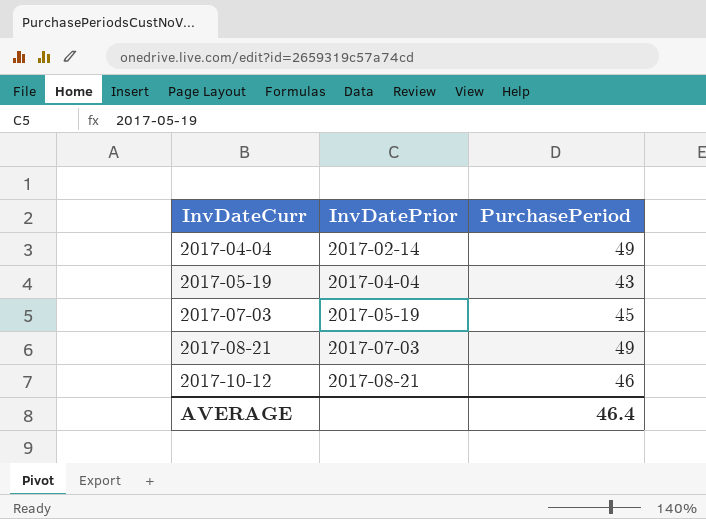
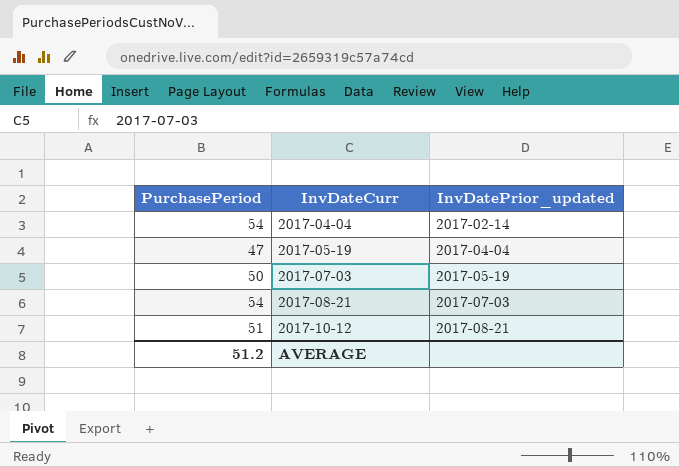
column PurchasePeriod | position: 3 -> 1
column name: InvDatePrior -> InvDatePrior_updated
2017-04-04 | PurchasePeriod: 49 -> 54
2017-05-19 | PurchasePeriod: 43 -> 47
2017-07-03 | PurchasePeriod: 45 -> 50
2017-08-21 | PurchasePeriod: 49 -> 54
2017-10-12 | PurchasePeriod: 46 -> 51
AVERAGE | PurchasePeriod: 46.4 -> 51.2

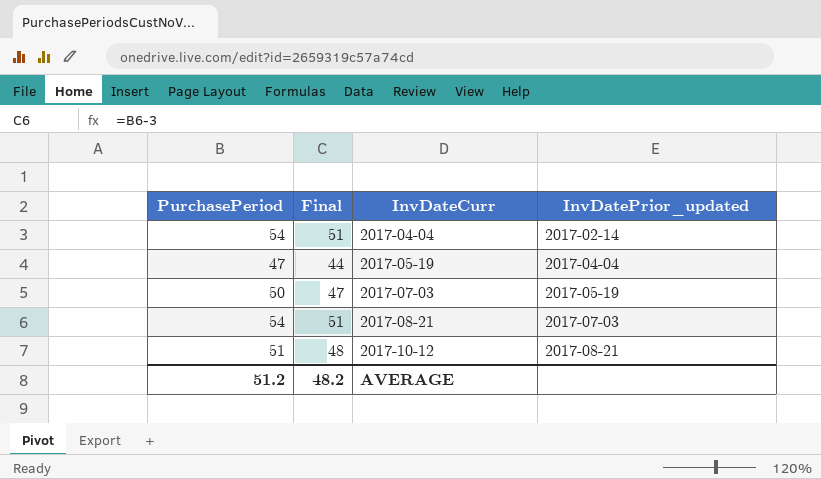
column Final | formula: none -> [PurchasePeriod] - 3

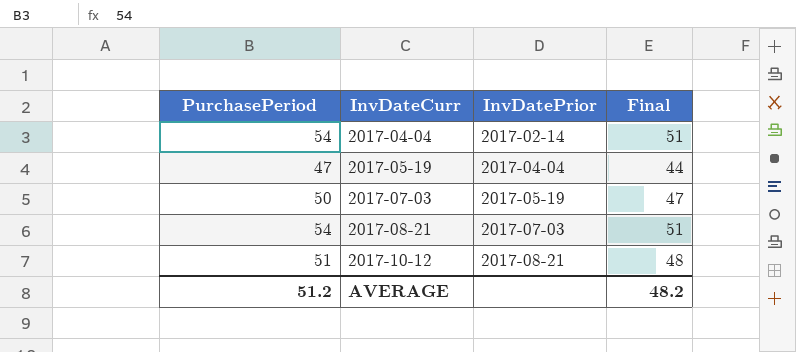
column name: InvDatePrior_updated -> InvDatePrior
column Final | position: 2 -> 4

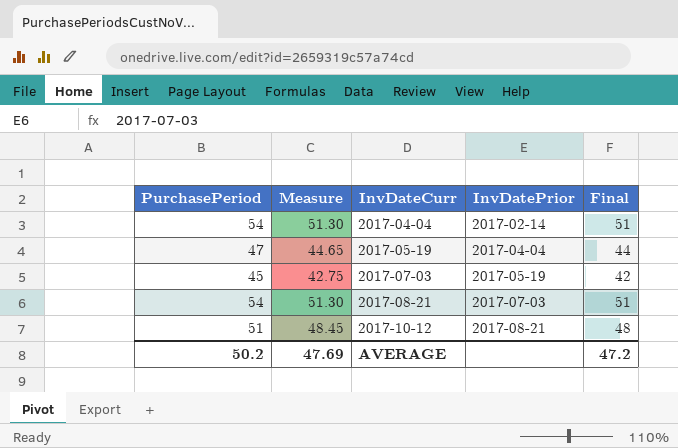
column Measure | formula: none -> [PurchasePeriod] * 0.95
2017-07-03 | PurchasePeriod: 50 -> 45
2017-07-03 | Final: 47 -> 42
AVERAGE | PurchasePeriod: 51.2 -> 50.2
AVERAGE | Final: 48.2 -> 47.2

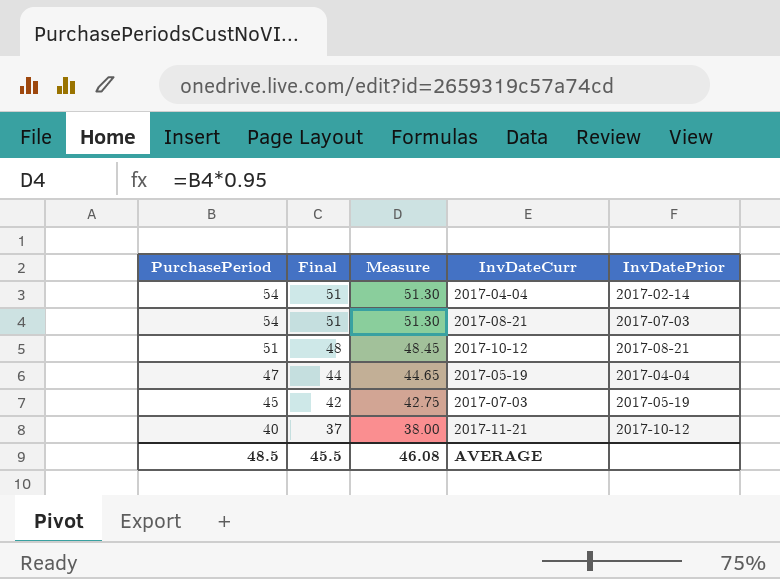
row order: InvDateCurr ascending -> PurchasePeriod descending
column Final | position: 5 -> 2
row 2017-11-21: none -> 40 | 37 | 38.00 | 2017-10-12
AVERAGE | PurchasePeriod: 50.2 -> 48.5
AVERAGE | Final: 47.2 -> 45.5
AVERAGE | Measure: 47.69 -> 46.08

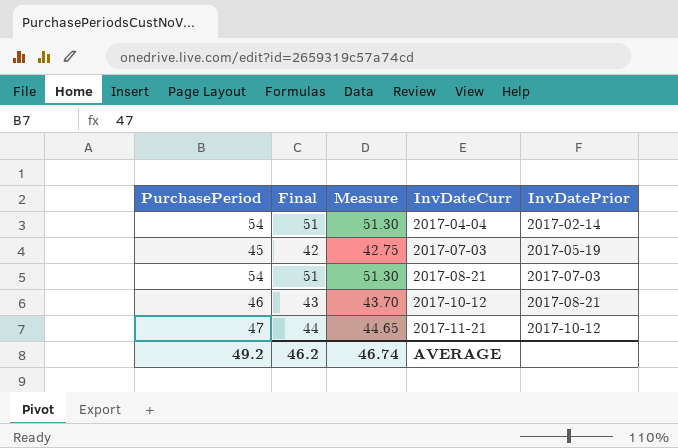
row order: PurchasePeriod descending -> InvDateCurr ascending
row 2017-05-19: 47 | 44 | 44.65 | 2017-04-04 -> none
2017-10-12 | PurchasePeriod: 51 -> 46
2017-10-12 | Final: 48 -> 43
2017-10-12 | Measure: 48.45 -> 43.70
2017-11-21 | PurchasePeriod: 40 -> 47
2017-11-21 | Final: 37 -> 44
2017-11-21 | Measure: 38.00 -> 44.65
AVERAGE | PurchasePeriod: 48.5 -> 49.2
AVERAGE | Final: 45.5 -> 46.2
AVERAGE | Measure: 46.08 -> 46.74

